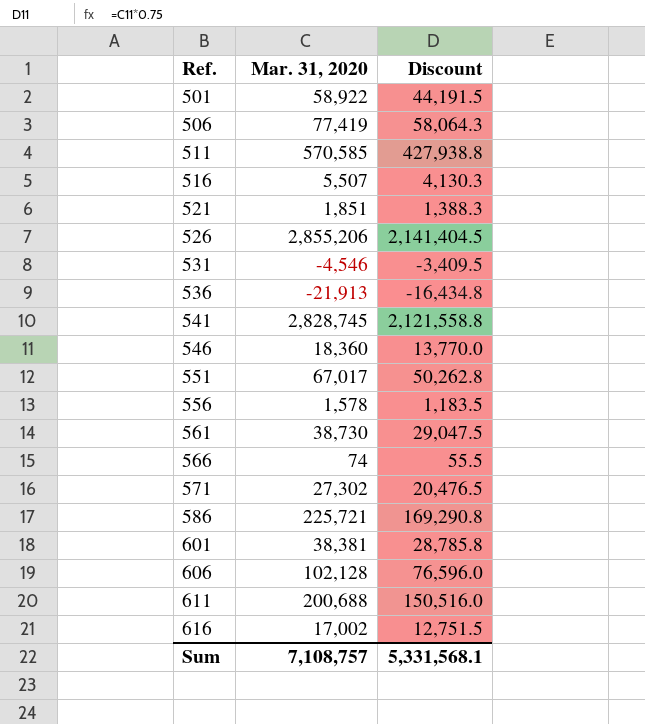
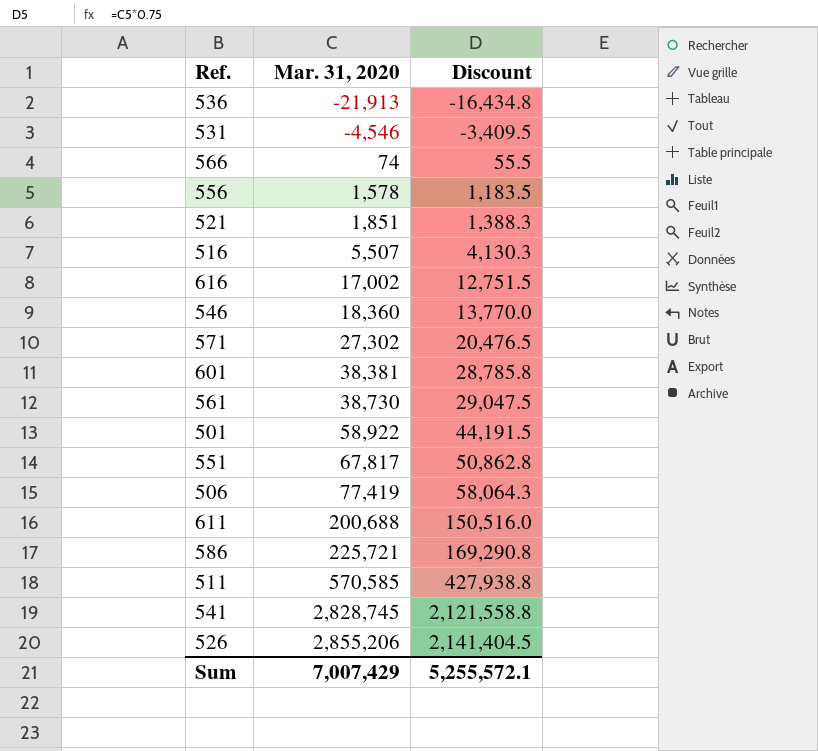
row order: Ref. ascending -> Mar. 31, 2020 ascending
row 606: 102,128 | 76,596.0 -> none
551 | Mar. 31, 2020: 67,017 -> 67,817
551 | Discount: 50,262.8 -> 50,862.8
Sum | Mar. 31, 2020: 7,108,757 -> 7,007,429
Sum | Discount: 5,331,568.1 -> 5,255,572.1

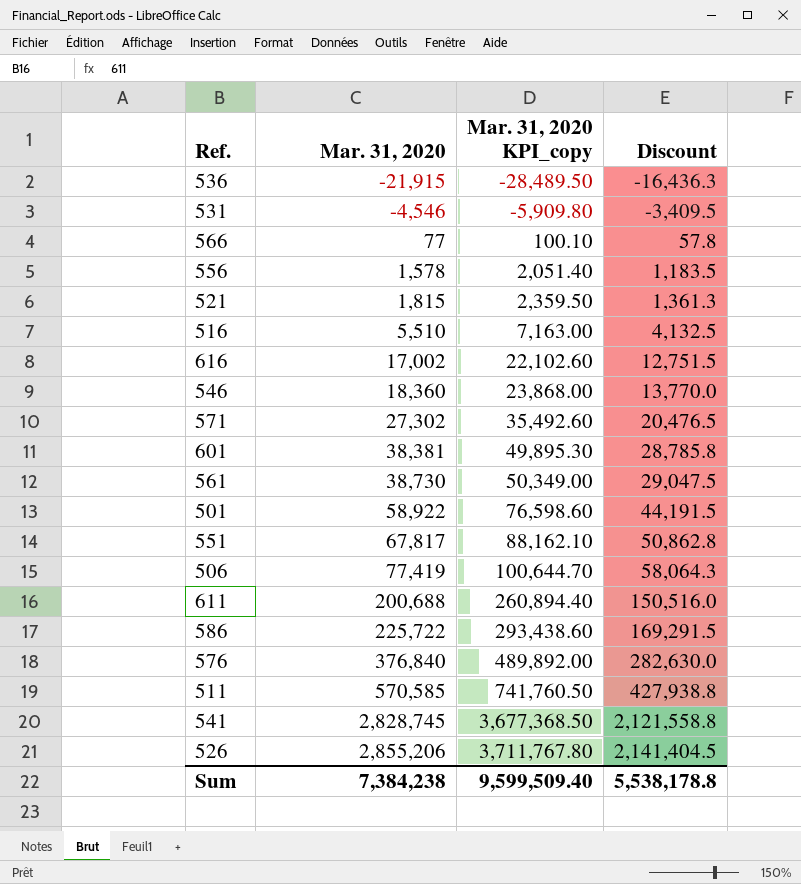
column Mar. 31, 2020 KPI_copy | formula: none -> [Mar. 31, 2020] * 1.3
536 | Mar. 31, 2020: -21,913 -> -21,915
536 | Discount: -16,434.8 -> -16,436.3
566 | Mar. 31, 2020: 74 -> 77
566 | Discount: 55.5 -> 57.8
521 | Mar. 31, 2020: 1,851 -> 1,815
521 | Discount: 1,388.3 -> 1,361.3
516 | Mar. 31, 2020: 5,507 -> 5,510
516 | Discount: 4,130.3 -> 4,132.5
586 | Mar. 31, 2020: 225,721 -> 225,722
586 | Discount: 169,290.8 -> 169,291.5
row 576: none -> 376,840 | 489,892.00 | 282,630.0
Sum | Mar. 31, 2020: 7,007,429 -> 7,384,238
Sum | Discount: 5,255,572.1 -> 5,538,178.8

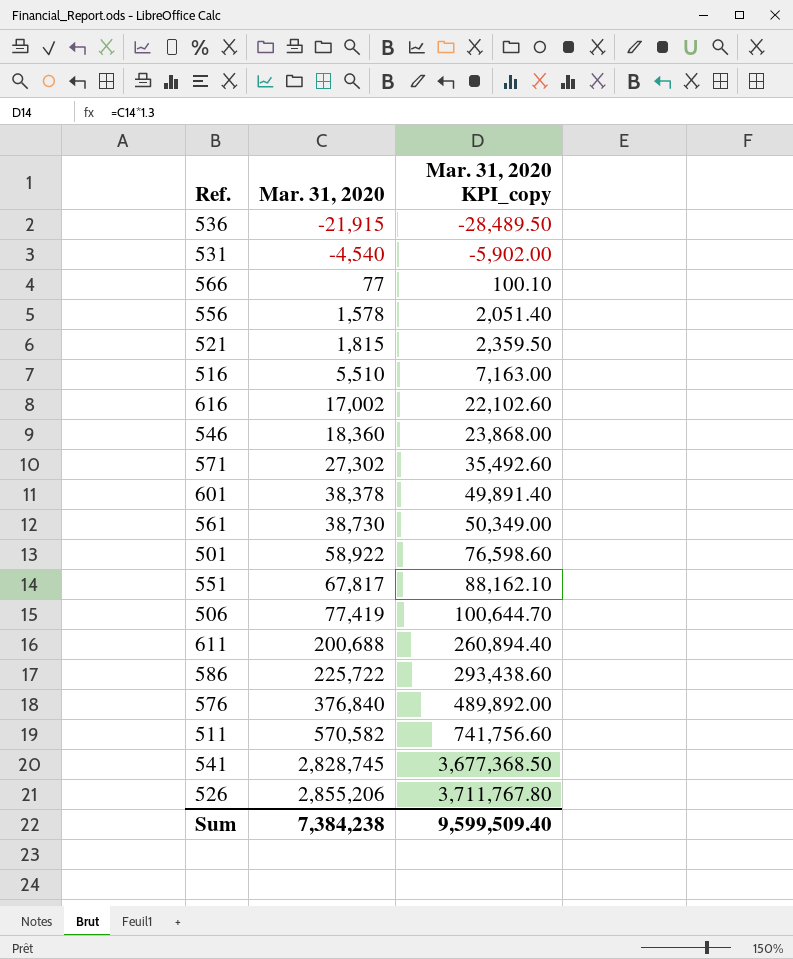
column Discount | formula: [Mar. 31, 2020] * 0.75 -> none
531 | Mar. 31, 2020: -4,546 -> -4,540
531 | Mar. 31, 2020 KPI_copy: -5,909.80 -> -5,902.00
601 | Mar. 31, 2020: 38,381 -> 38,378
601 | Mar. 31, 2020 KPI_copy: 49,895.30 -> 49,891.40
511 | Mar. 31, 2020: 570,585 -> 570,582
511 | Mar. 31, 2020 KPI_copy: 741,760.50 -> 741,756.60

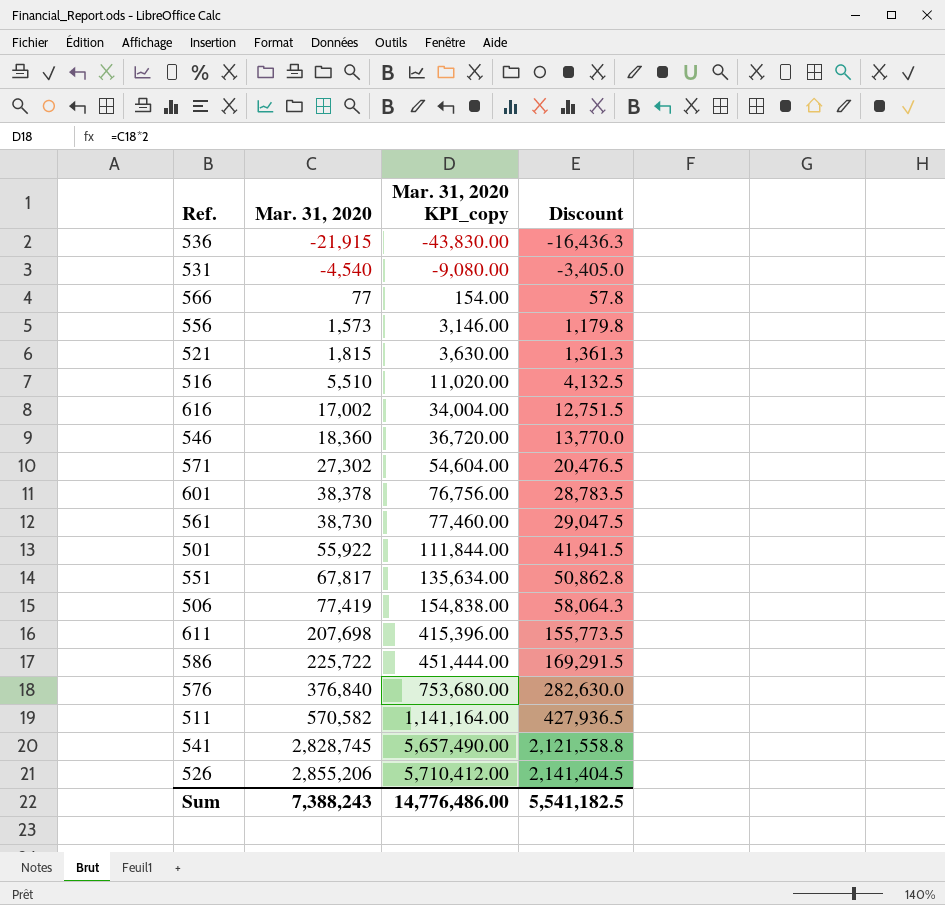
column Mar. 31, 2020 KPI_copy | formula: [Mar. 31, 2020] * 1.3 -> [Mar. 31, 2020] * 2
column Discount | formula: none -> [Mar. 31, 2020] * 0.75
556 | Mar. 31, 2020: 1,578 -> 1,573
501 | Mar. 31, 2020: 58,922 -> 55,922
611 | Mar. 31, 2020: 200,688 -> 207,698
Sum | Mar. 31, 2020: 7,384,238 -> 7,388,243
Sum | Mar. 31, 2020 KPI_copy: 9,599,509.40 -> 14,776,486.00

